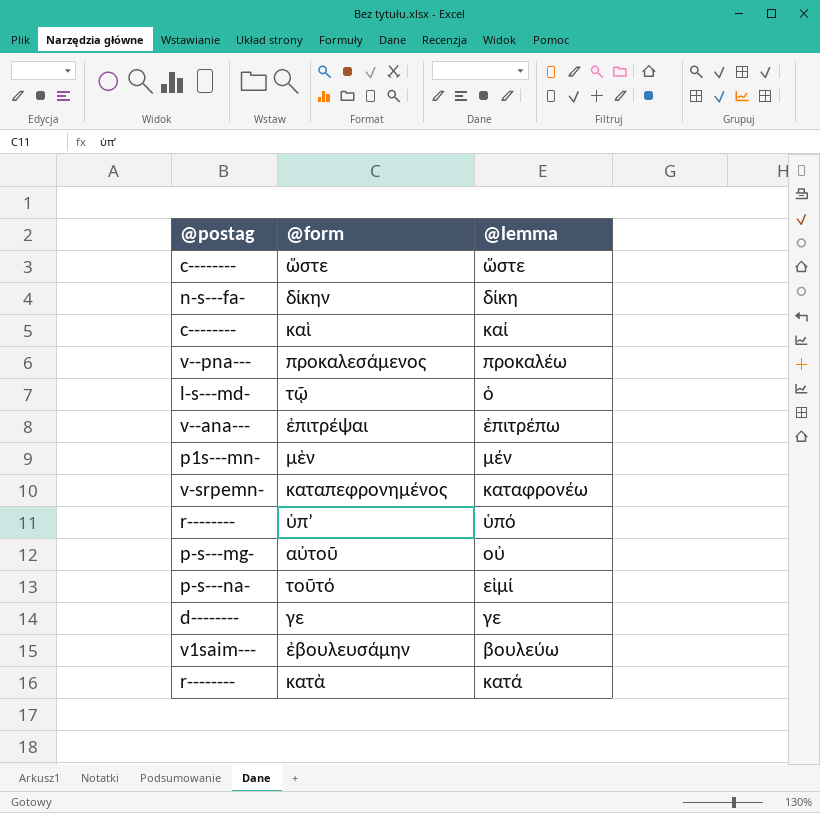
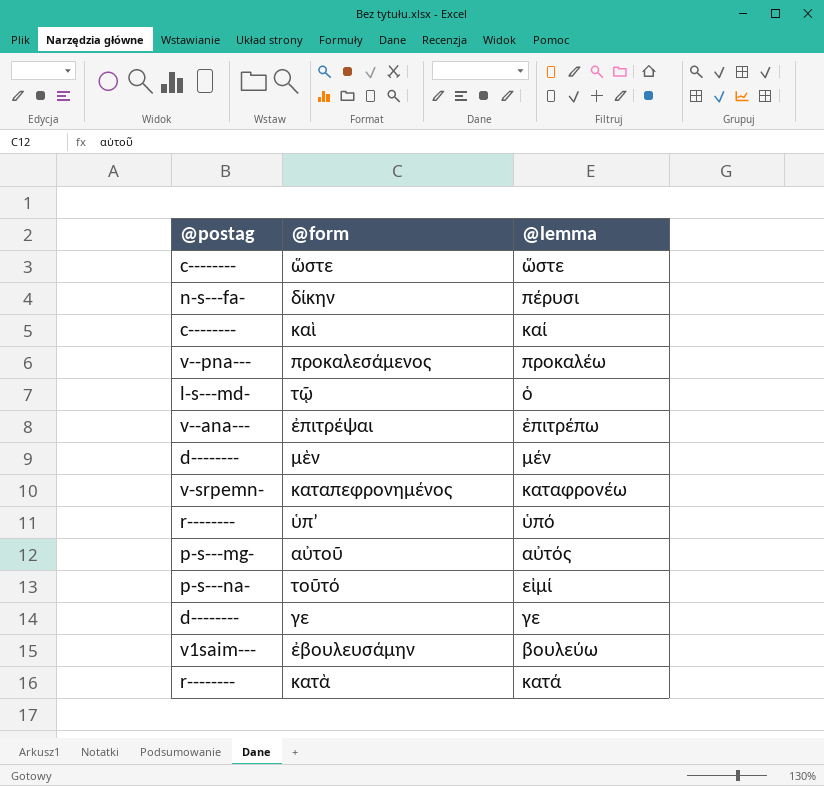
δίκην | @lemma: δίκη -> πέρυσι
μὲν | @postag: p1s---mn- -> d--------
αὐτοῦ | @lemma: οὐ -> αὐτός

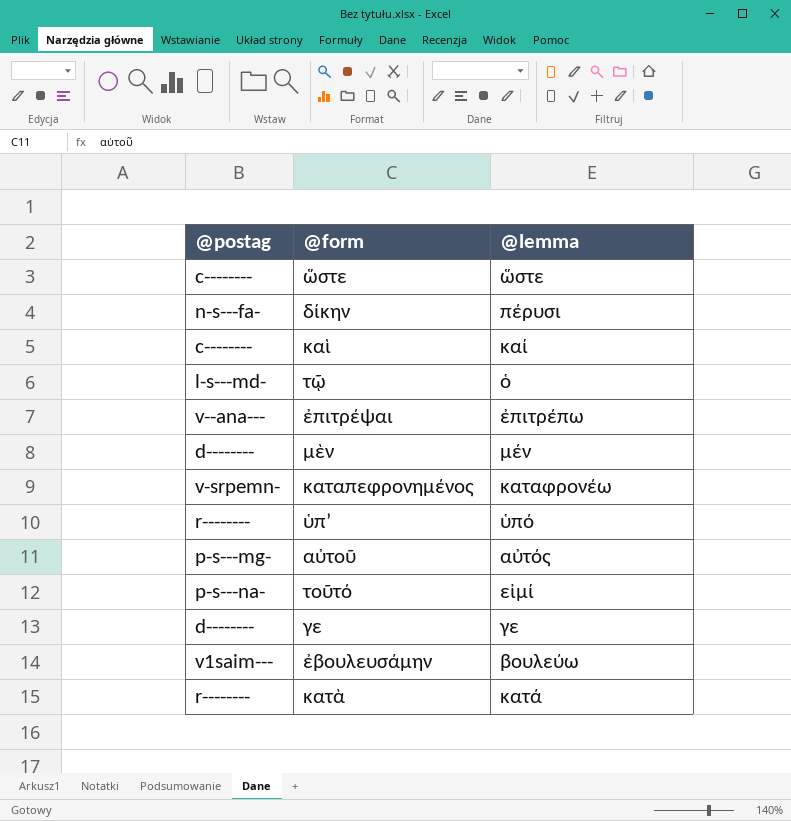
row προκαλεσάμενος: v--pna--- | προκαλέω -> none

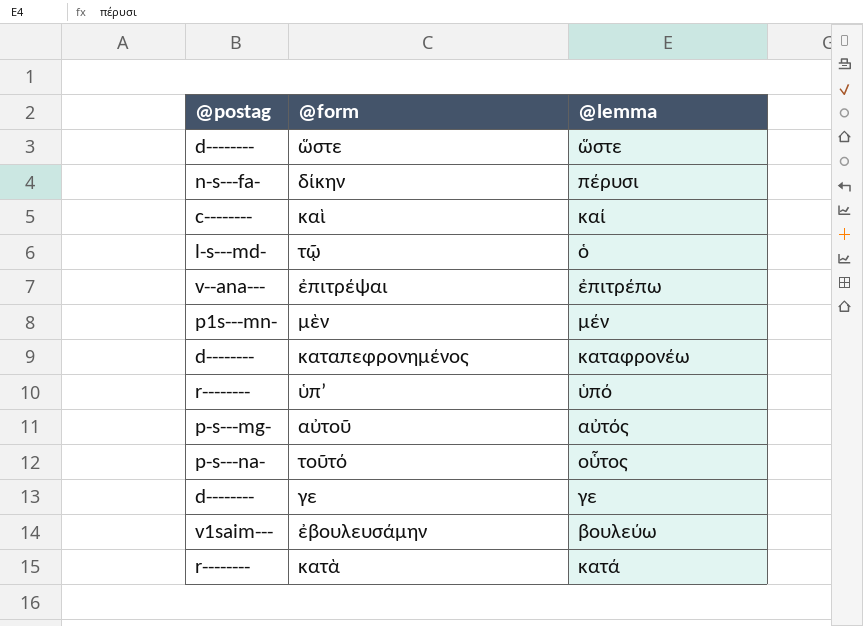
ὥστε | @postag: c-------- -> d--------
μὲν | @postag: d-------- -> p1s---mn-
καταπεφρονημένος | @postag: v-srpemn- -> d--------
τοῦτό | @lemma: εἰμί -> οὗτος

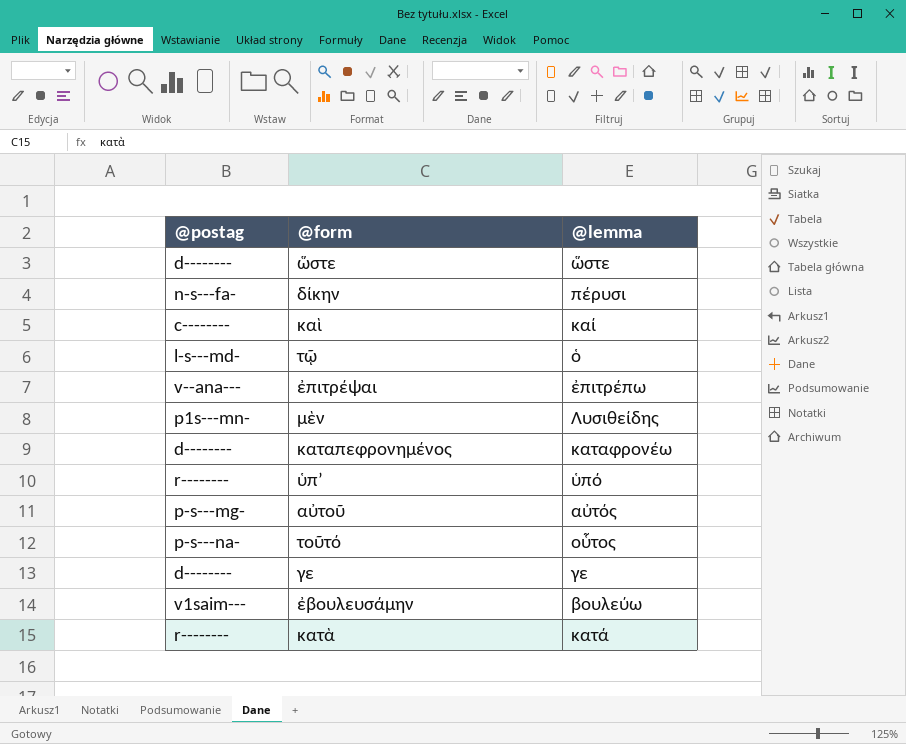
μὲν | @lemma: μέν -> Λυσιθείδης

